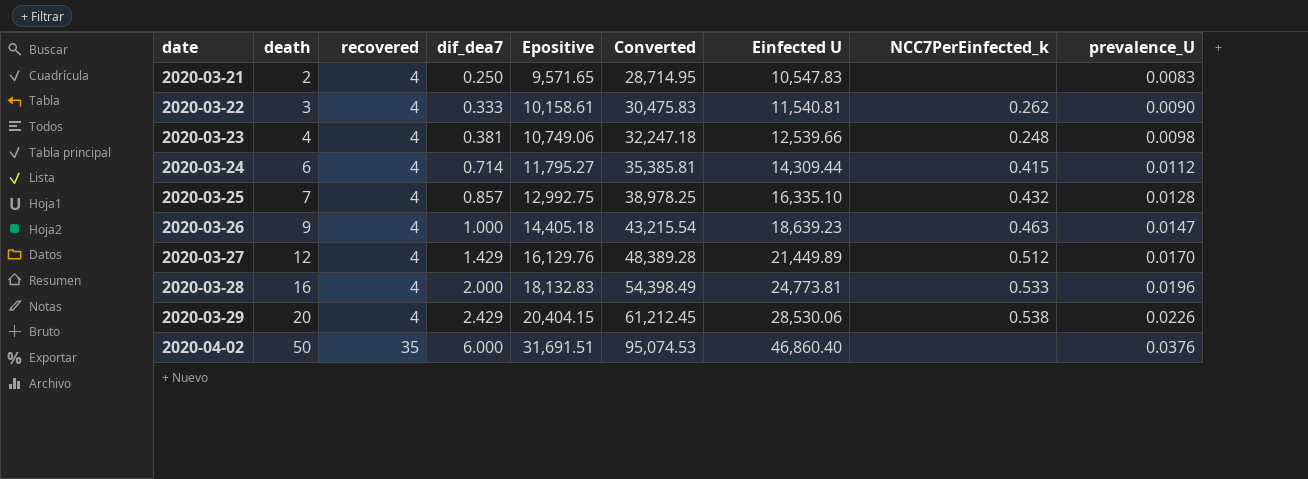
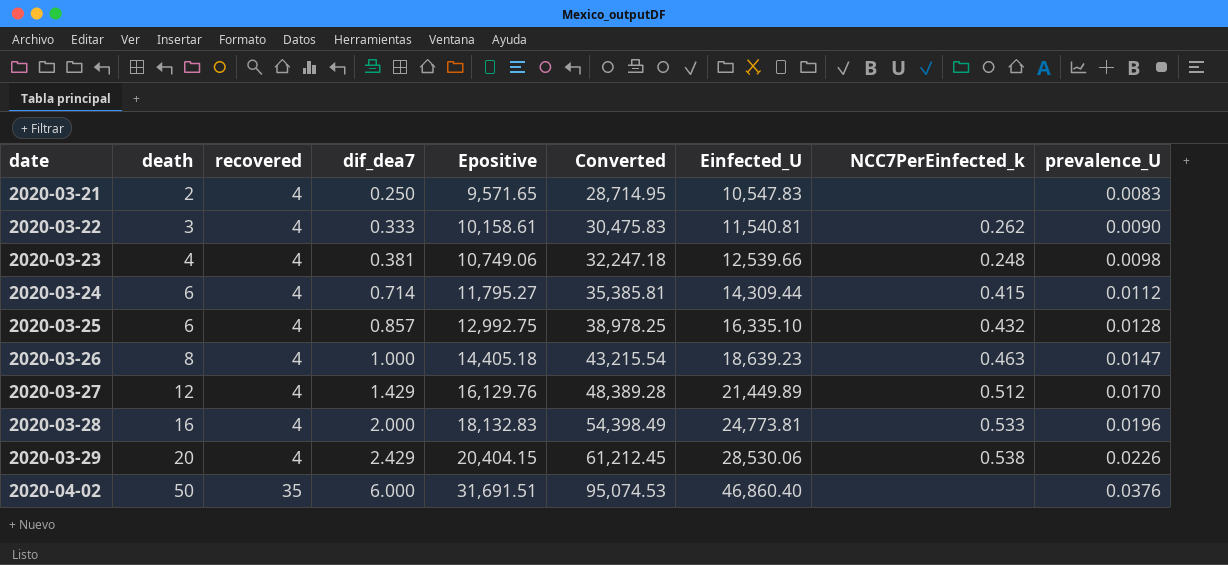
column name: Einfected U -> Einfected_U
2020-03-25 | death: 7 -> 6
2020-03-26 | death: 9 -> 8

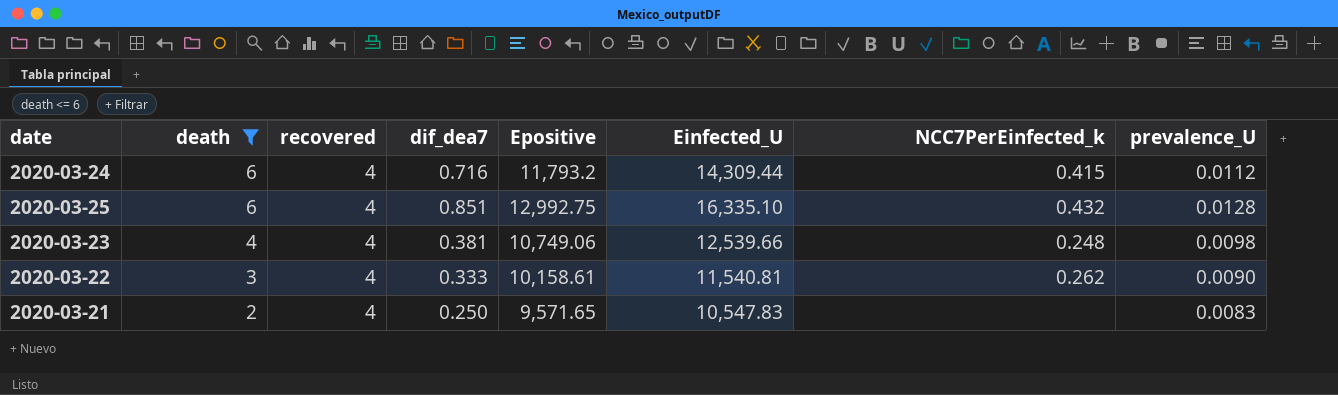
filter: none -> death <= 6
row order: date ascending -> death descending
column Converted | formula: [Epositive] * 3 -> none
2020-03-24 | dif_dea7: 0.714 -> 0.716
2020-03-24 | Epositive: 11,795.27 -> 11,793.2
2020-03-25 | dif_dea7: 0.857 -> 0.851

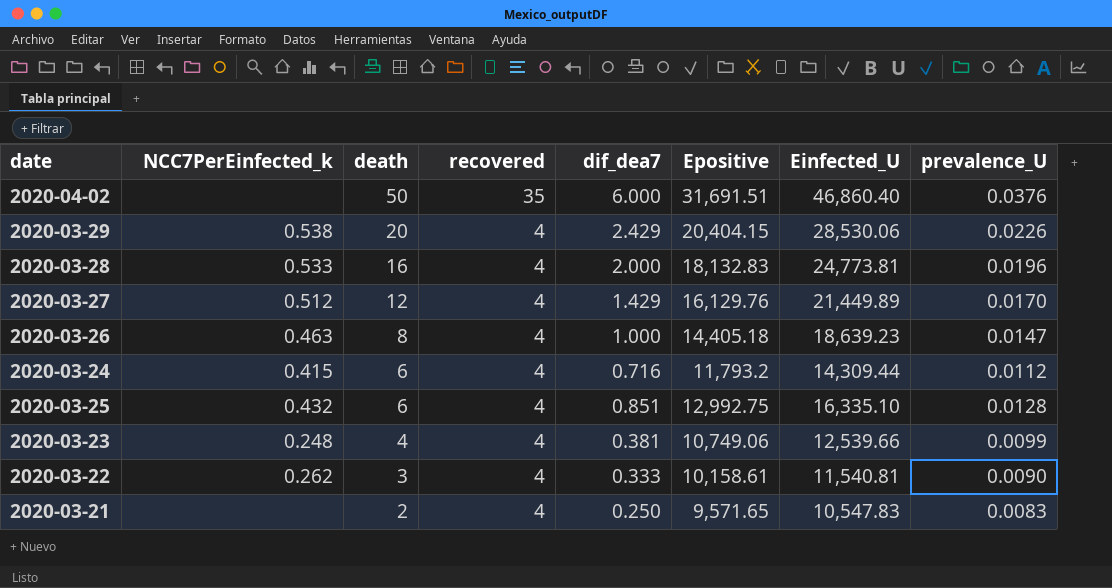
filter: death <= 6 -> none
column NCC7PerEinfected_k | position: 7 -> 2
2020-03-23 | prevalence_U: 0.0098 -> 0.0099

